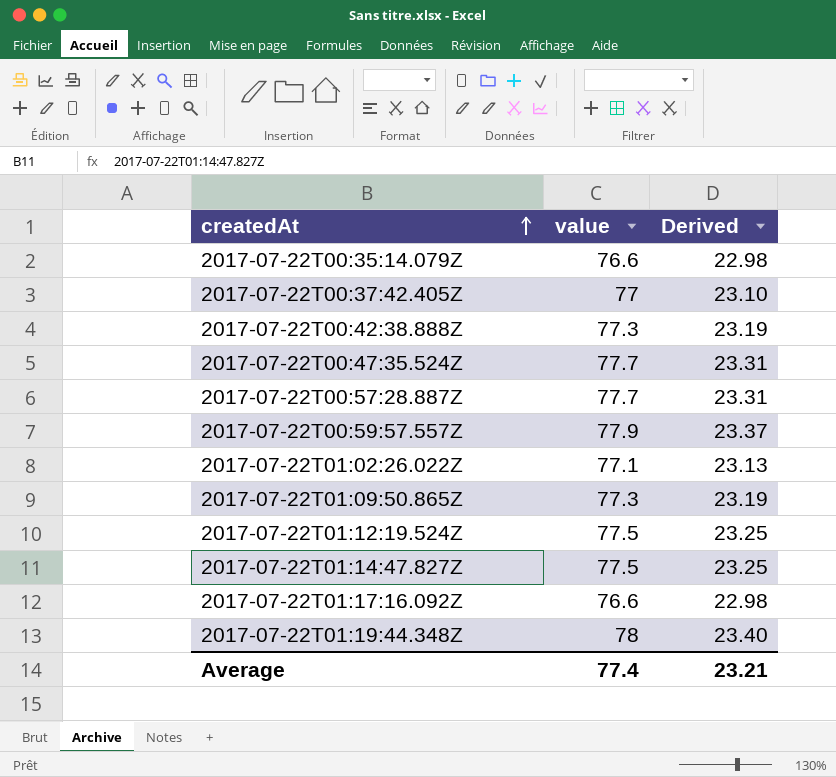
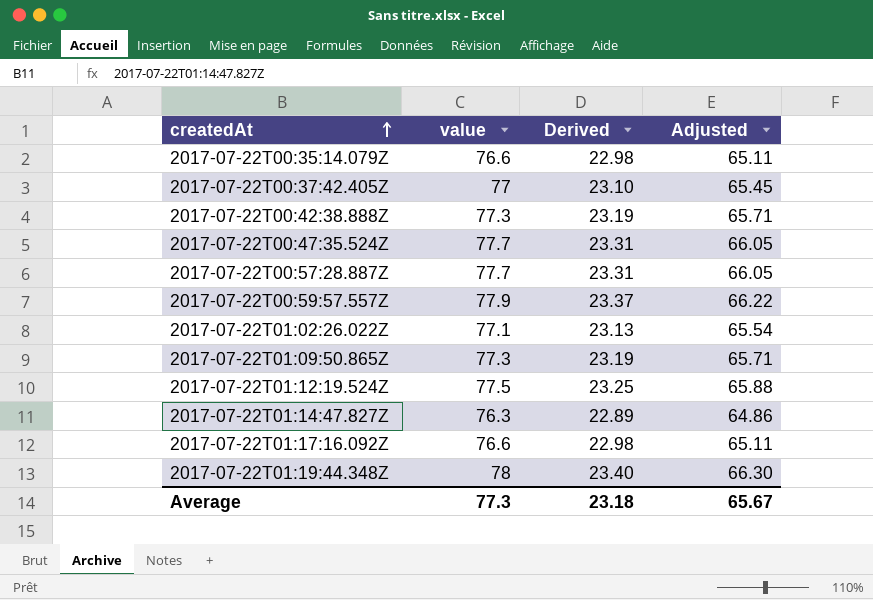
column Adjusted | formula: none -> [value] * 0.85
2017-07-22T01:14:47.827Z | value: 77.5 -> 76.3
2017-07-22T01:14:47.827Z | Derived: 23.25 -> 22.89
Average | value: 77.4 -> 77.3
Average | Derived: 23.21 -> 23.18

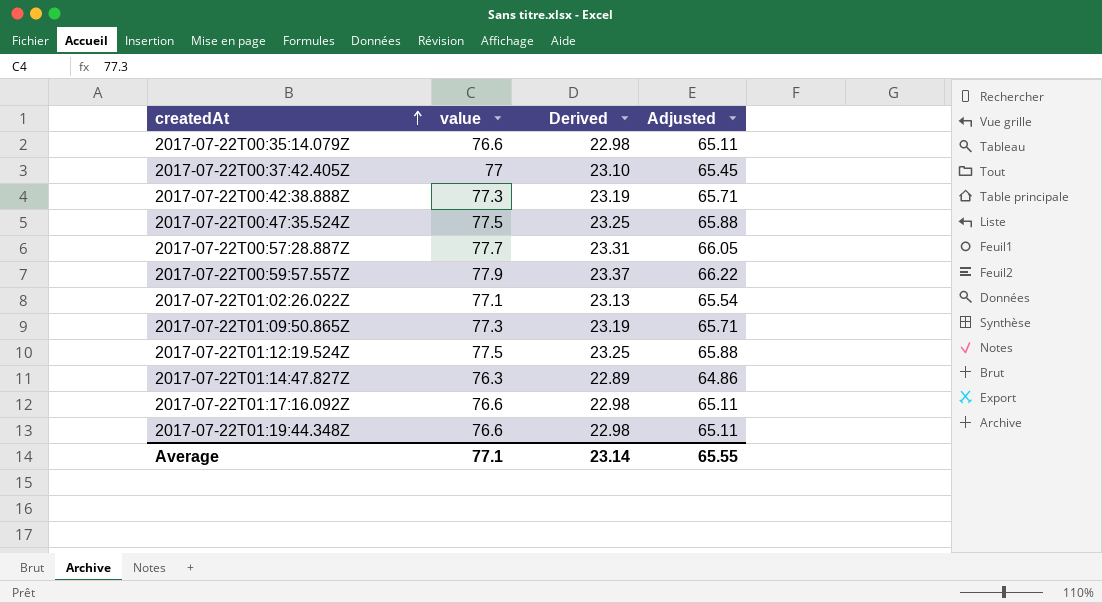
2017-07-22T00:47:35.524Z | value: 77.7 -> 77.5
2017-07-22T00:47:35.524Z | Derived: 23.31 -> 23.25
2017-07-22T00:47:35.524Z | Adjusted: 66.05 -> 65.88
2017-07-22T01:19:44.348Z | value: 78 -> 76.6
2017-07-22T01:19:44.348Z | Derived: 23.40 -> 22.98
2017-07-22T01:19:44.348Z | Adjusted: 66.30 -> 65.11
Average | value: 77.3 -> 77.1
Average | Derived: 23.18 -> 23.14
Average | Adjusted: 65.67 -> 65.55

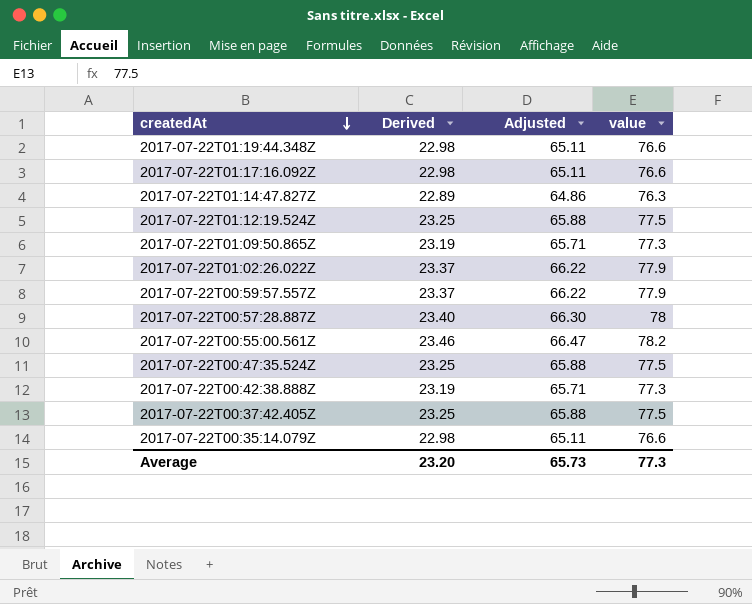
row order: createdAt ascending -> createdAt descending
column value | position: 2 -> 4
2017-07-22T01:02:26.022Z | Derived: 23.13 -> 23.37
2017-07-22T01:02:26.022Z | Adjusted: 65.54 -> 66.22
2017-07-22T01:02:26.022Z | value: 77.1 -> 77.9
2017-07-22T00:57:28.887Z | Derived: 23.31 -> 23.40
2017-07-22T00:57:28.887Z | Adjusted: 66.05 -> 66.30
2017-07-22T00:57:28.887Z | value: 77.7 -> 78
row 2017-07-22T00:55:00.561Z: none -> 23.46 | 66.47 | 78.2
2017-07-22T00:37:42.405Z | Derived: 23.10 -> 23.25
2017-07-22T00:37:42.405Z | Adjusted: 65.45 -> 65.88
2017-07-22T00:37:42.405Z | value: 77 -> 77.5
Average | Derived: 23.14 -> 23.20
Average | Adjusted: 65.55 -> 65.73
Average | value: 77.1 -> 77.3

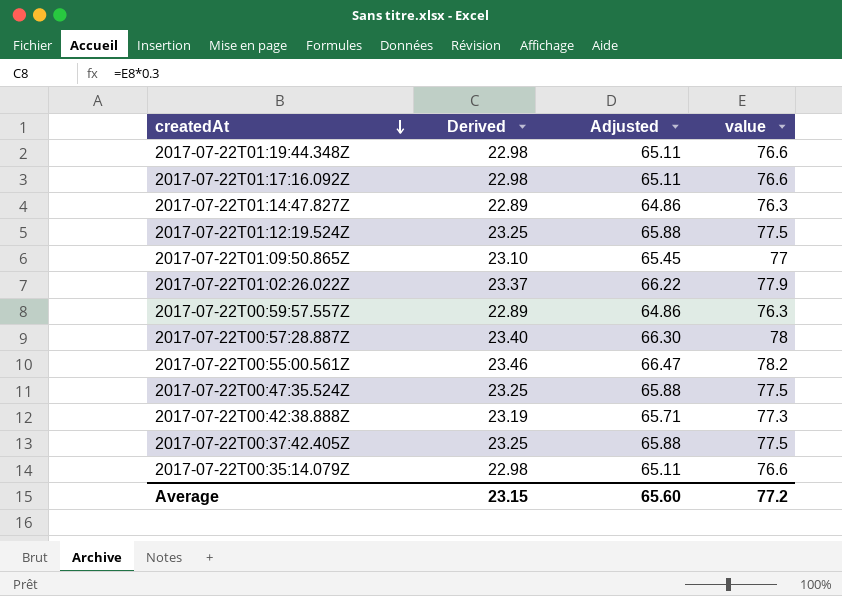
2017-07-22T01:09:50.865Z | Derived: 23.19 -> 23.10
2017-07-22T01:09:50.865Z | Adjusted: 65.71 -> 65.45
2017-07-22T01:09:50.865Z | value: 77.3 -> 77
2017-07-22T00:59:57.557Z | Derived: 23.37 -> 22.89
2017-07-22T00:59:57.557Z | Adjusted: 66.22 -> 64.86
2017-07-22T00:59:57.557Z | value: 77.9 -> 76.3
Average | Derived: 23.20 -> 23.15
Average | Adjusted: 65.73 -> 65.60
Average | value: 77.3 -> 77.2

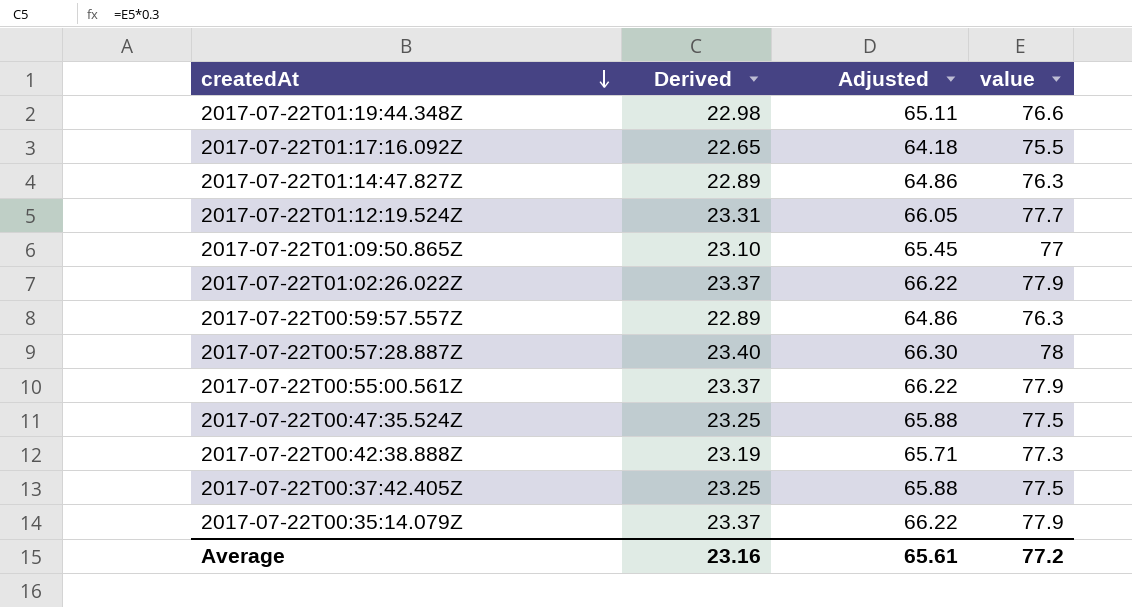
2017-07-22T01:17:16.092Z | Derived: 22.98 -> 22.65
2017-07-22T01:17:16.092Z | Adjusted: 65.11 -> 64.18
2017-07-22T01:17:16.092Z | value: 76.6 -> 75.5
2017-07-22T01:12:19.524Z | Derived: 23.25 -> 23.31
2017-07-22T01:12:19.524Z | Adjusted: 65.88 -> 66.05
2017-07-22T01:12:19.524Z | value: 77.5 -> 77.7
2017-07-22T00:55:00.561Z | Derived: 23.46 -> 23.37
2017-07-22T00:55:00.561Z | Adjusted: 66.47 -> 66.22
2017-07-22T00:55:00.561Z | value: 78.2 -> 77.9
2017-07-22T00:35:14.079Z | Derived: 22.98 -> 23.37
2017-07-22T00:35:14.079Z | Adjusted: 65.11 -> 66.22
2017-07-22T00:35:14.079Z | value: 76.6 -> 77.9
Average | Derived: 23.15 -> 23.16
Average | Adjusted: 65.60 -> 65.61

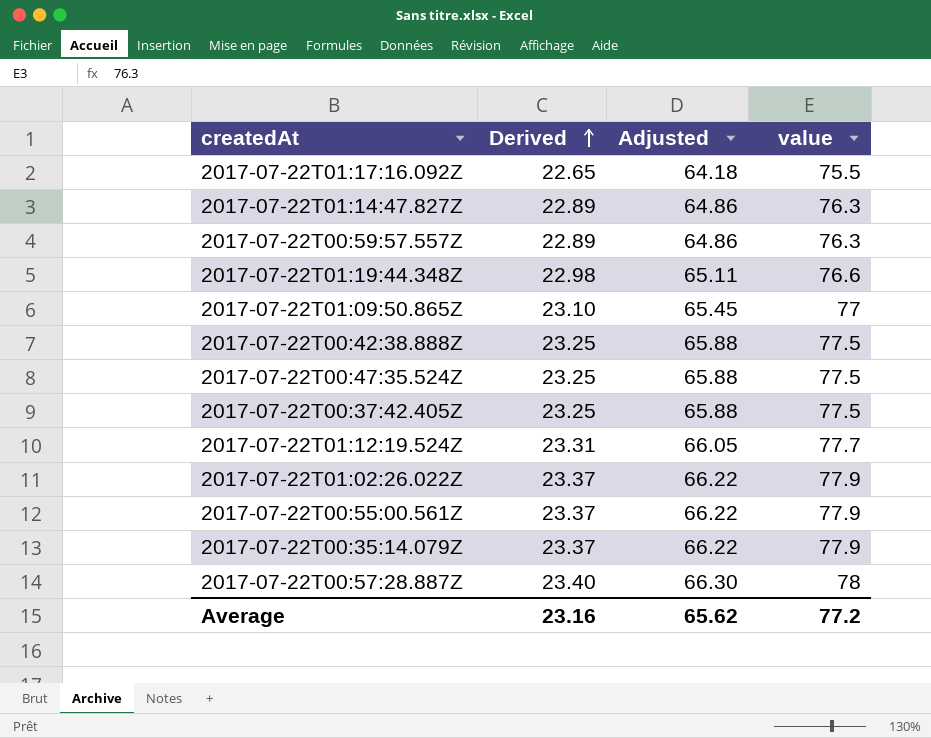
row order: createdAt descending -> Derived ascending
2017-07-22T00:42:38.888Z | Derived: 23.19 -> 23.25
2017-07-22T00:42:38.888Z | Adjusted: 65.71 -> 65.88
2017-07-22T00:42:38.888Z | value: 77.3 -> 77.5
Average | Adjusted: 65.61 -> 65.62

